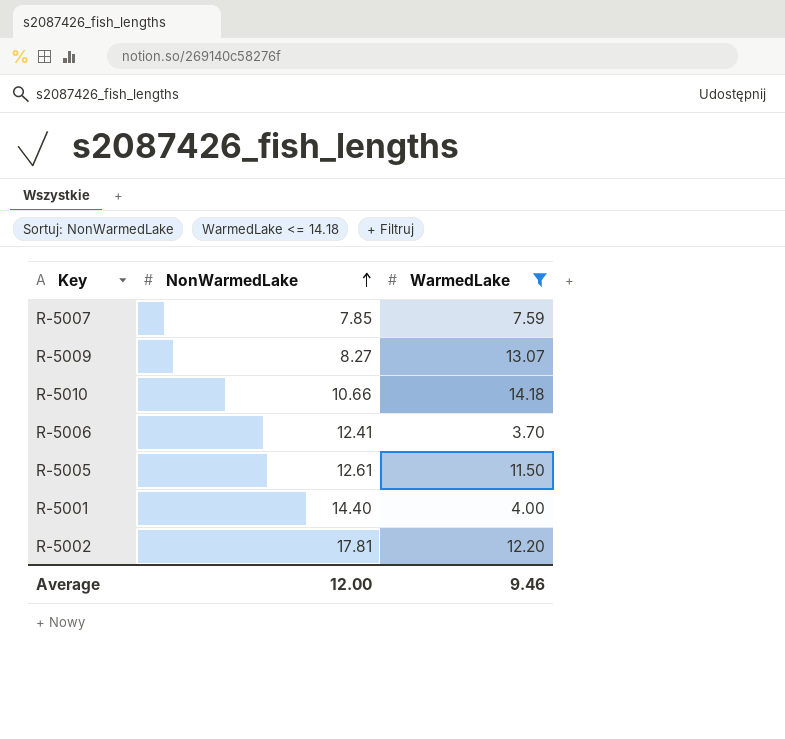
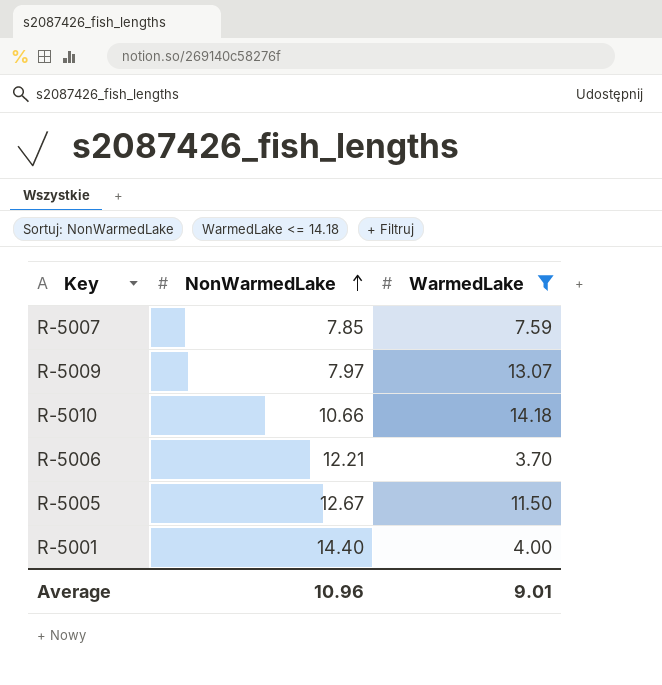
row R-5002: 17.81 | 12.20 -> none
R-5009 | NonWarmedLake: 8.27 -> 7.97
R-5006 | NonWarmedLake: 12.41 -> 12.21
R-5005 | NonWarmedLake: 12.61 -> 12.67
Average | NonWarmedLake: 12.00 -> 10.96
Average | WarmedLake: 9.46 -> 9.01

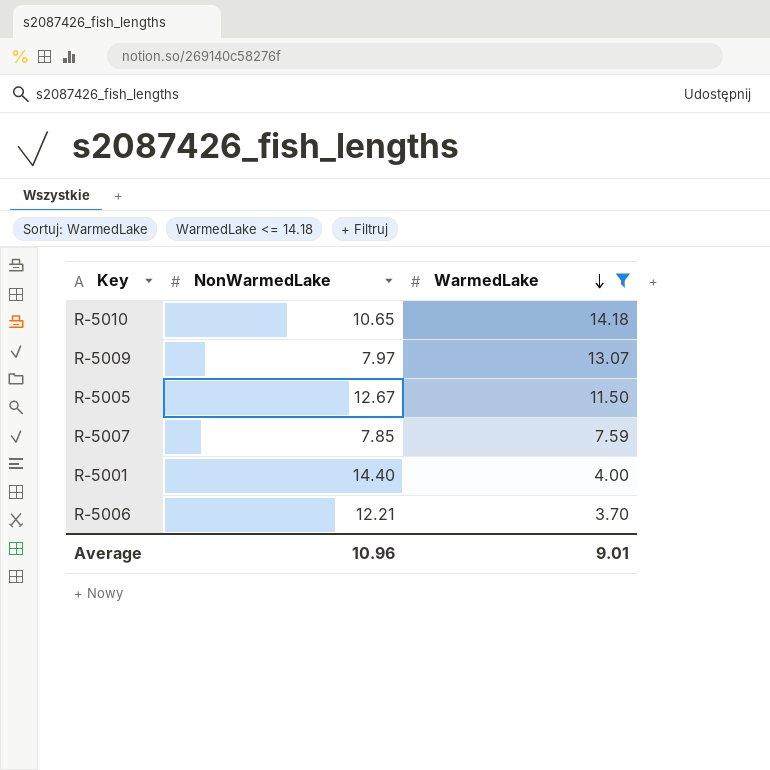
row order: NonWarmedLake ascending -> WarmedLake descending
R-5010 | NonWarmedLake: 10.66 -> 10.65

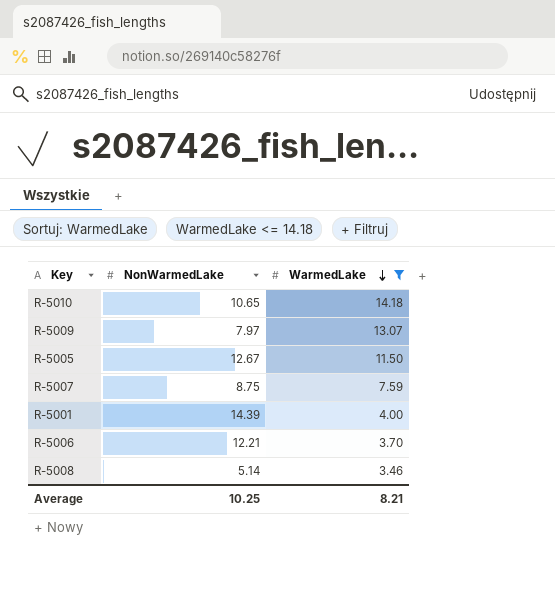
R-5007 | NonWarmedLake: 7.85 -> 8.75
R-5001 | NonWarmedLake: 14.40 -> 14.39
row R-5008: none -> 5.14 | 3.46
Average | NonWarmedLake: 10.96 -> 10.25
Average | WarmedLake: 9.01 -> 8.21

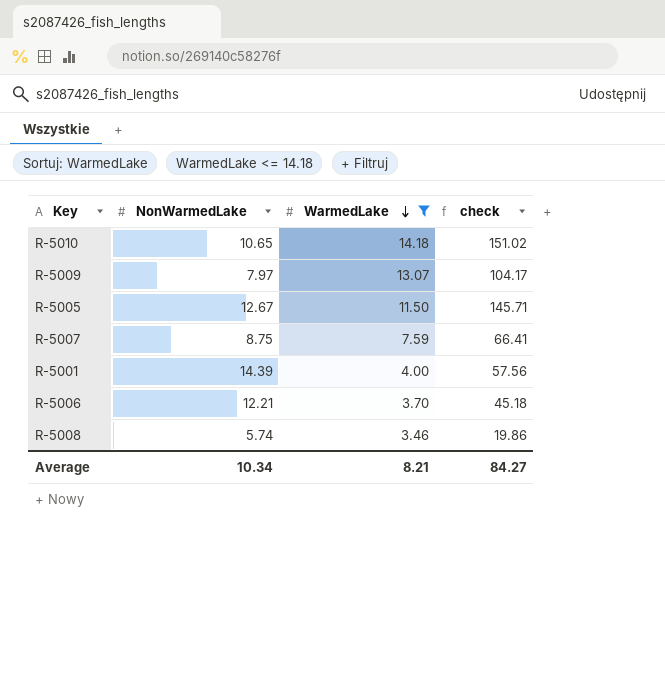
column check | formula: none -> [NonWarmedLake] * [WarmedLake]
R-5008 | NonWarmedLake: 5.14 -> 5.74
Average | NonWarmedLake: 10.25 -> 10.34

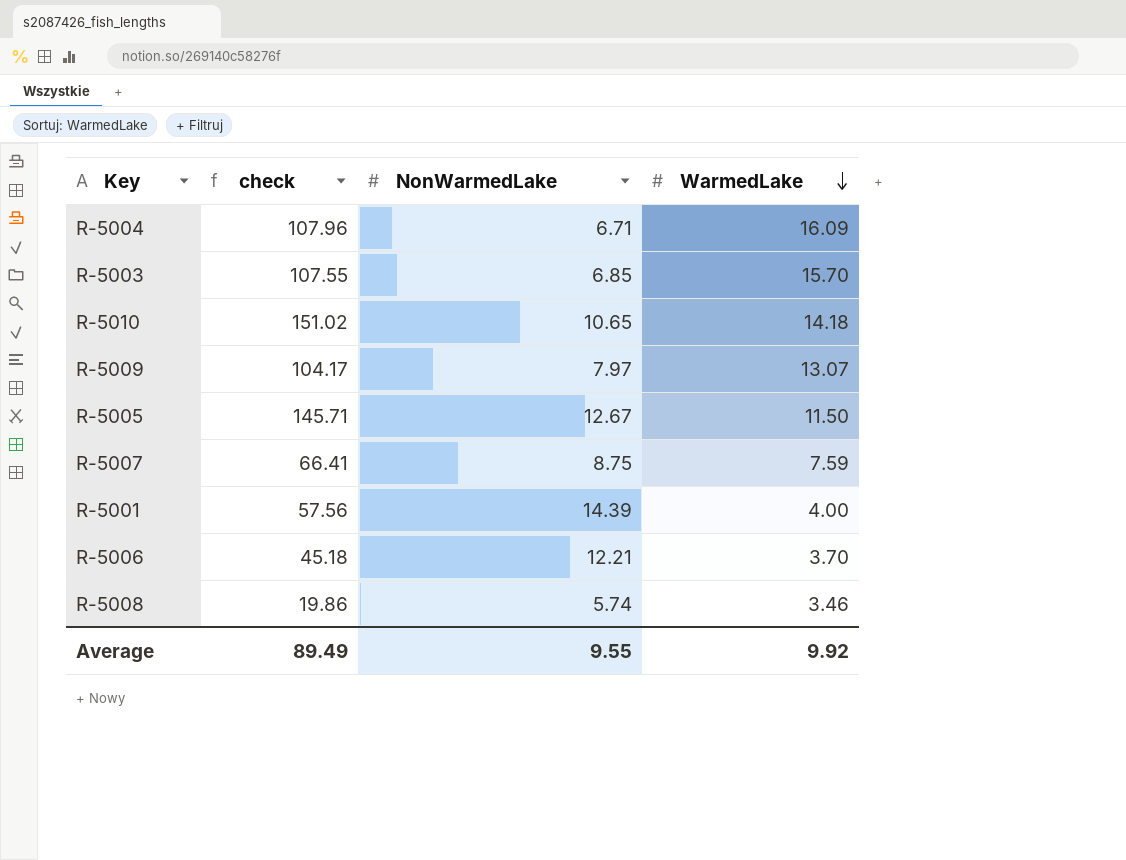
filter: WarmedLake <= 14.18 -> none
column check | position: 4 -> 2
Average | check: 84.27 -> 89.49
Average | NonWarmedLake: 10.34 -> 9.55
Average | WarmedLake: 8.21 -> 9.92

